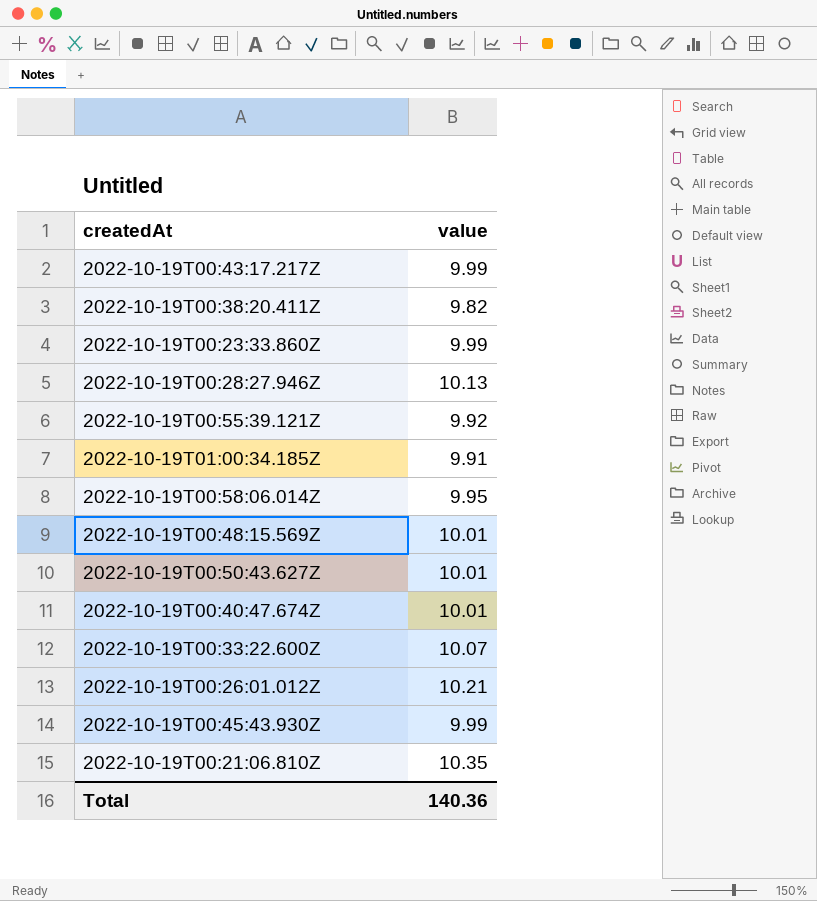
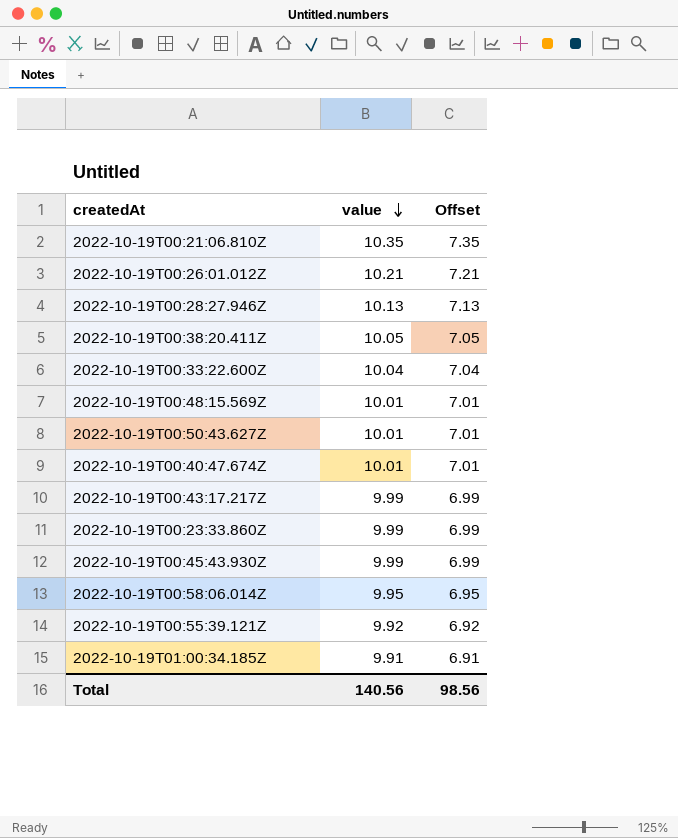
row order: none -> value descending
column Offset | formula: none -> [value] - 3
2022-10-19T00:38:20.411Z | value: 9.82 -> 10.05
2022-10-19T00:33:22.600Z | value: 10.07 -> 10.04
Total | value: 140.36 -> 140.56

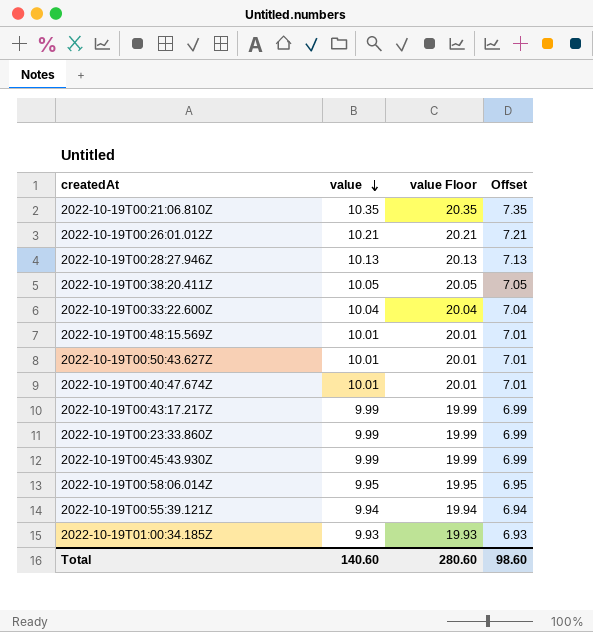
column value Floor | formula: none -> [value] + 10
2022-10-19T00:55:39.121Z | value: 9.92 -> 9.94
2022-10-19T00:55:39.121Z | Offset: 6.92 -> 6.94
2022-10-19T01:00:34.185Z | value: 9.91 -> 9.93
2022-10-19T01:00:34.185Z | Offset: 6.91 -> 6.93
Total | value: 140.56 -> 140.60
Total | Offset: 98.56 -> 98.60

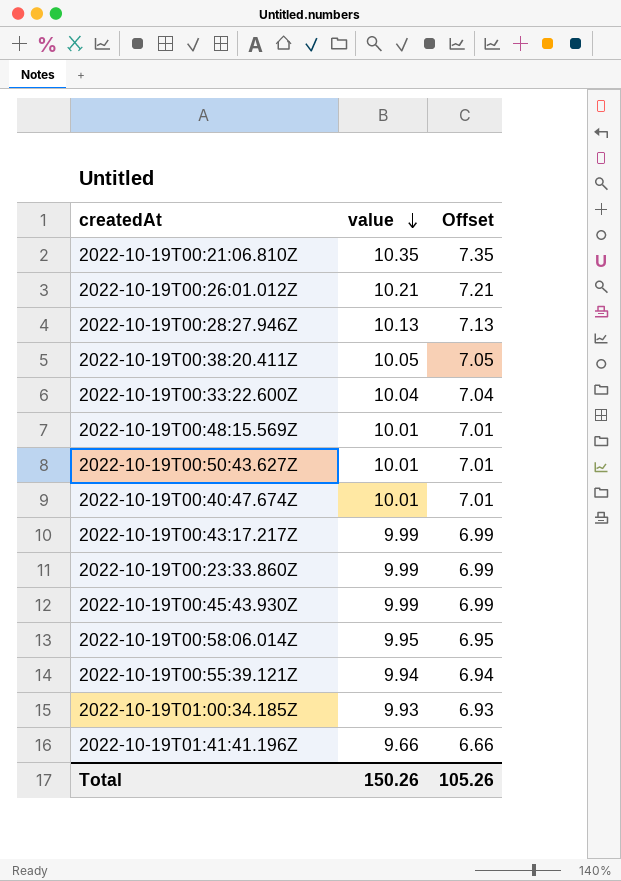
column value Floor | formula: [value] + 10 -> none
row 2022-10-19T01:41:41.196Z: none -> 9.66 | 6.66
Total | value: 140.60 -> 150.26
Total | Offset: 98.60 -> 105.26

